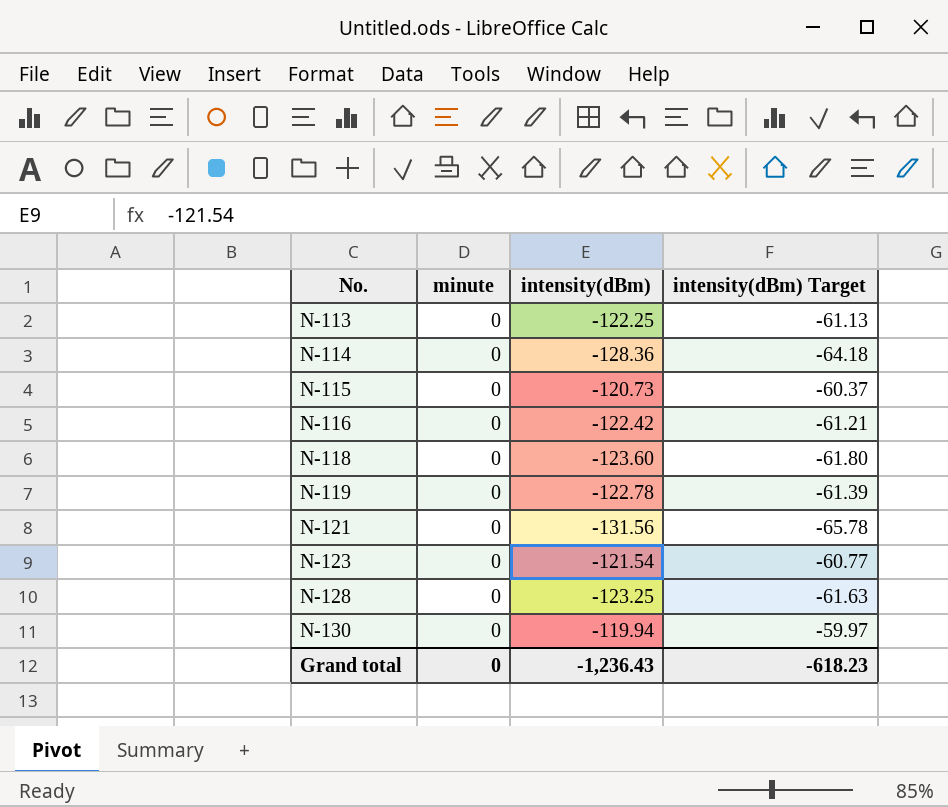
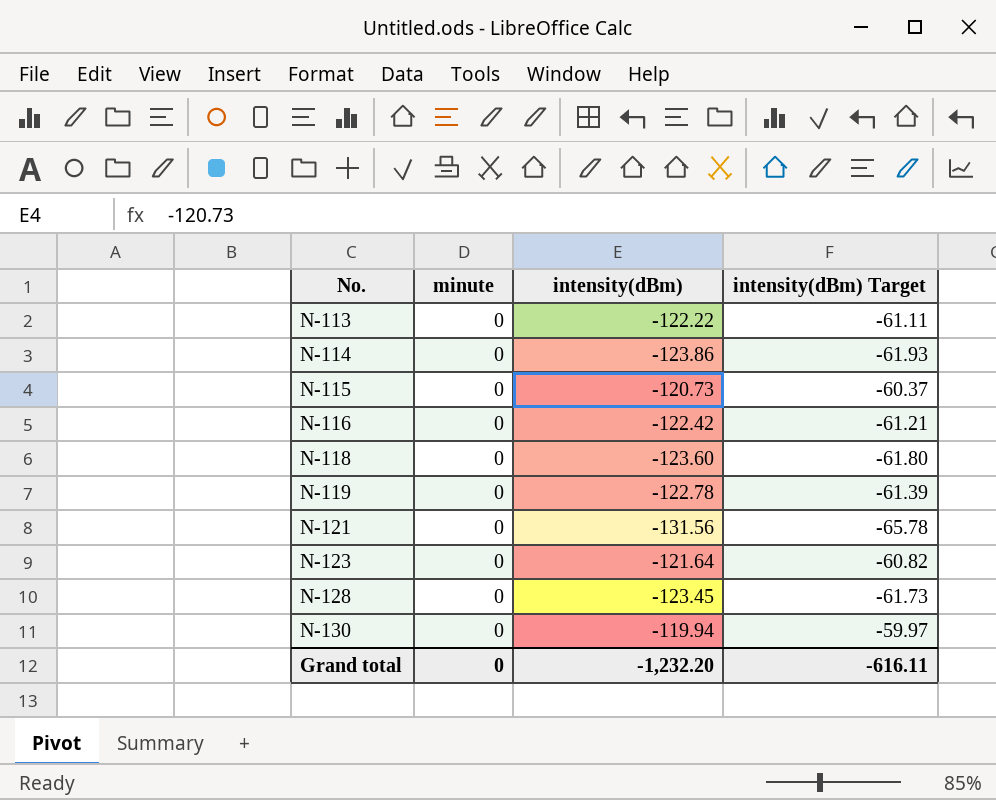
N-113 | intensity(dBm): -122.25 -> -122.22
N-113 | intensity(dBm) Target: -61.13 -> -61.11
N-114 | intensity(dBm): -128.36 -> -123.86
N-114 | intensity(dBm) Target: -64.18 -> -61.93
N-123 | intensity(dBm): -121.54 -> -121.64
N-123 | intensity(dBm) Target: -60.77 -> -60.82
N-128 | intensity(dBm): -123.25 -> -123.45
N-128 | intensity(dBm) Target: -61.63 -> -61.73
Grand total | intensity(dBm): -1,236.43 -> -1,232.20
Grand total | intensity(dBm) Target: -618.23 -> -616.11

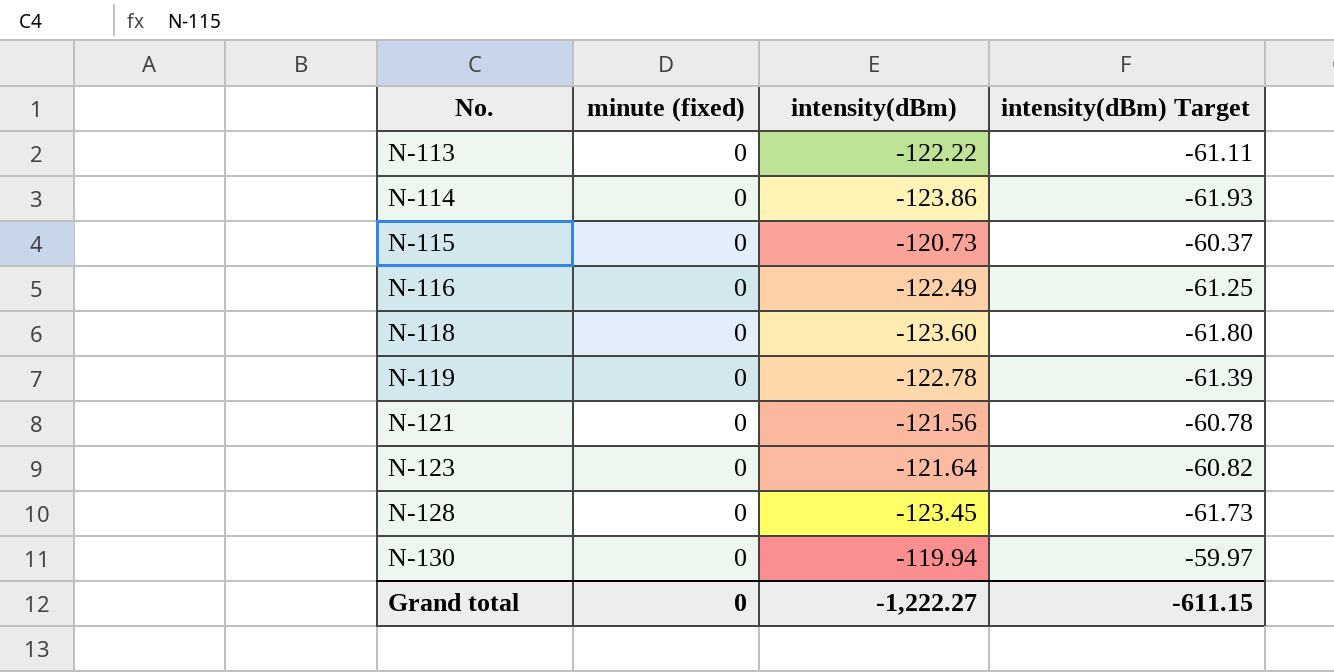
column name: minute -> minute (fixed)
N-116 | intensity(dBm): -122.42 -> -122.49
N-116 | intensity(dBm) Target: -61.21 -> -61.25
N-121 | intensity(dBm): -131.56 -> -121.56
N-121 | intensity(dBm) Target: -65.78 -> -60.78
Grand total | intensity(dBm): -1,232.20 -> -1,222.27
Grand total | intensity(dBm) Target: -616.11 -> -611.15

